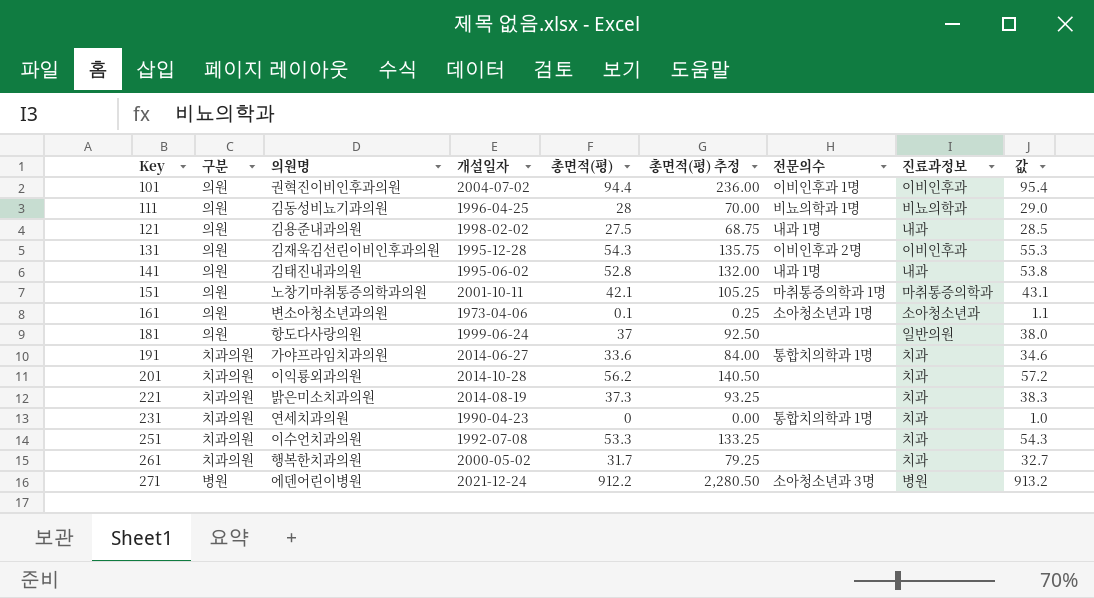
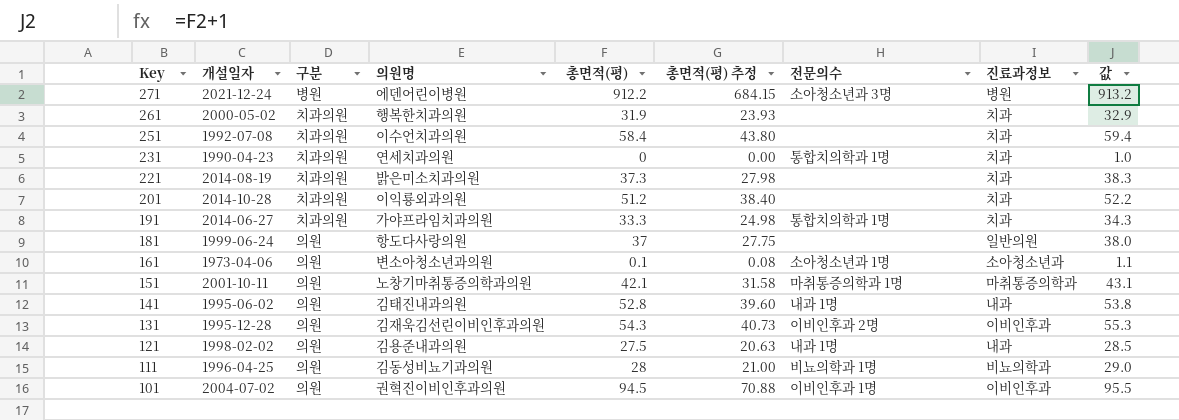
row order: Key ascending -> Key descending
column 개설일자 | position: 4 -> 2
column 총면적(평) 추정 | formula: [총면적(평)] * 2.5 -> [총면적(평)] * 0.75
261 | 총면적(평): 31.7 -> 31.9
261 | 값: 32.7 -> 32.9
251 | 총면적(평): 53.3 -> 58.4
251 | 값: 54.3 -> 59.4
201 | 총면적(평): 56.2 -> 51.2
201 | 값: 57.2 -> 52.2
191 | 총면적(평): 33.6 -> 33.3
191 | 값: 34.6 -> 34.3
101 | 총면적(평): 94.4 -> 94.5
101 | 값: 95.4 -> 95.5

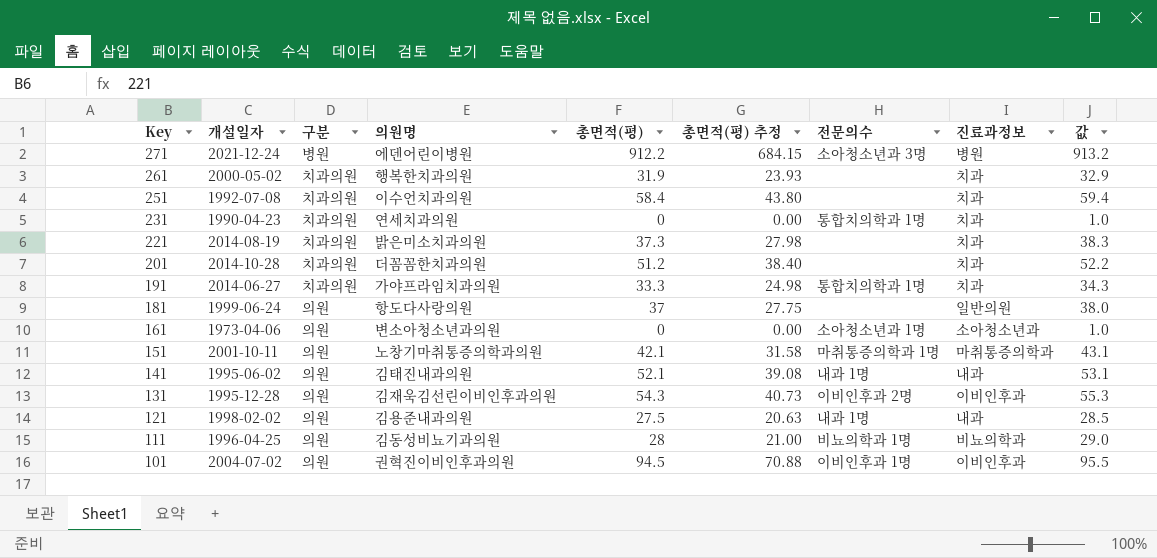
201 | 의원명: 이익룡외과의원 -> 더꼼꼼한치과의원
161 | 총면적(평): 0.1 -> 0
161 | 총면적(평) 추정: 0.08 -> 0.00
161 | 값: 1.1 -> 1.0
141 | 총면적(평): 52.8 -> 52.1
141 | 총면적(평) 추정: 39.60 -> 39.08
141 | 값: 53.8 -> 53.1

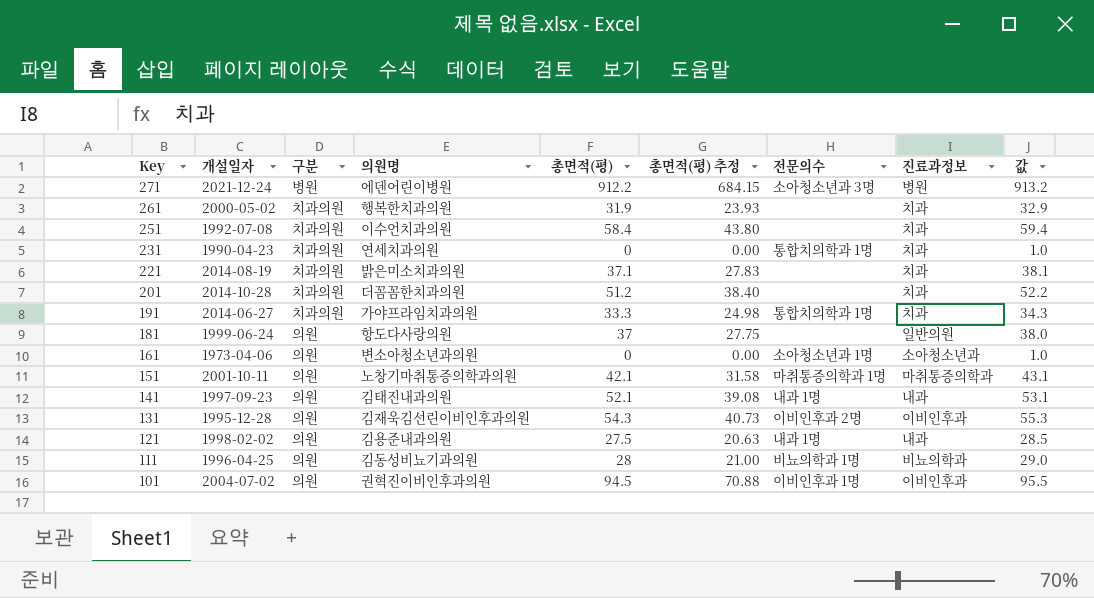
221 | 총면적(평): 37.3 -> 37.1
221 | 총면적(평) 추정: 27.98 -> 27.83
221 | 값: 38.3 -> 38.1
141 | 개설일자: 1995-06-02 -> 1997-09-23

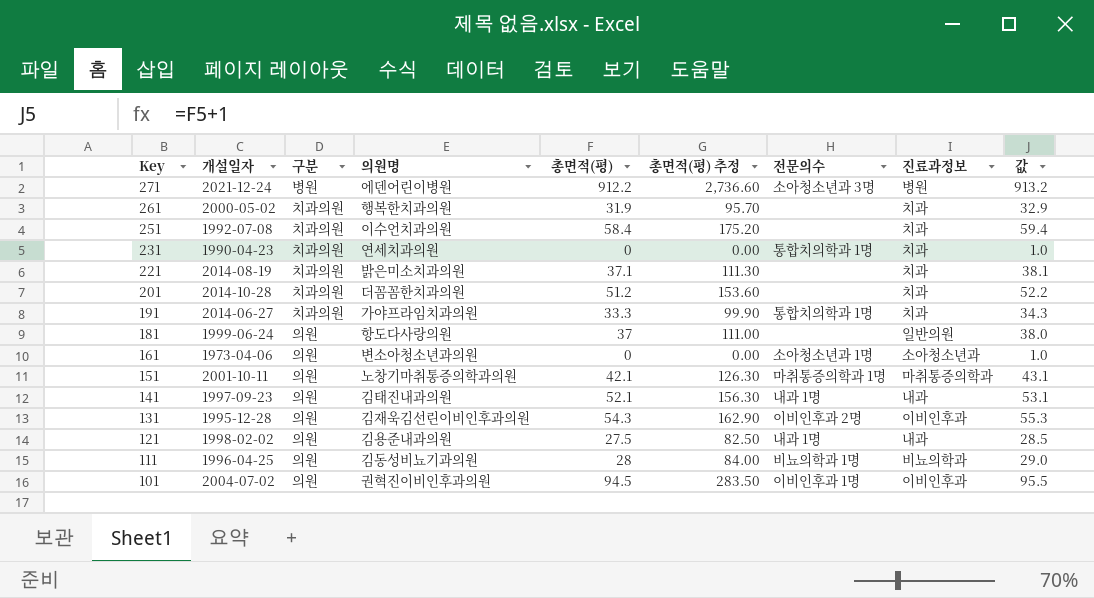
column 총면적(평) 추정 | formula: [총면적(평)] * 0.75 -> [총면적(평)] * 3

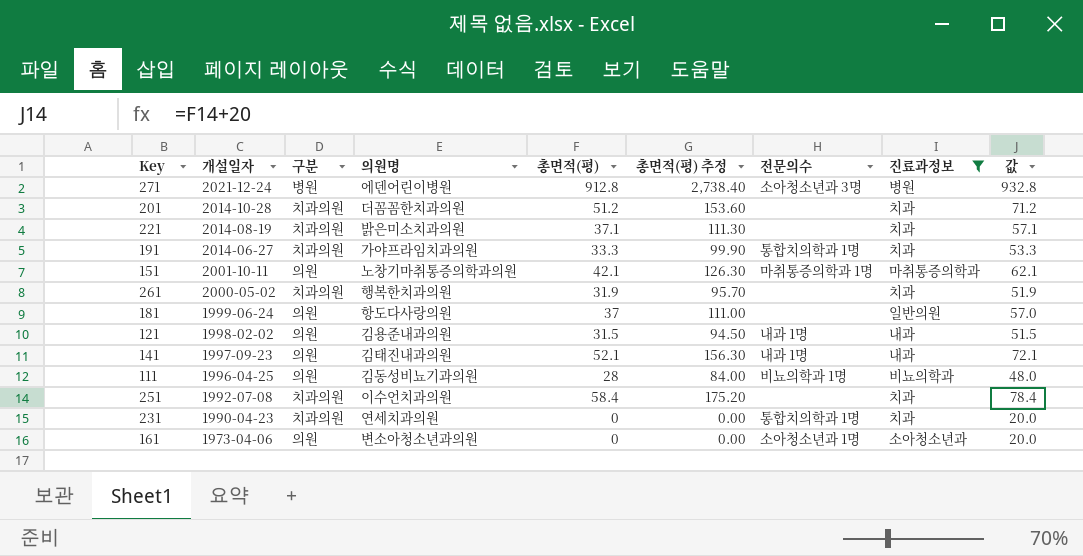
filter: none -> 진료과정보 != 이비인후과
row order: Key descending -> 개설일자 descending
column 값 | formula: [총면적(평)] + 1 -> [총면적(평)] + 20
271 | 총면적(평): 912.2 -> 912.8
271 | 총면적(평) 추정: 2,736.60 -> 2,738.40
121 | 총면적(평): 27.5 -> 31.5
121 | 총면적(평) 추정: 82.50 -> 94.50

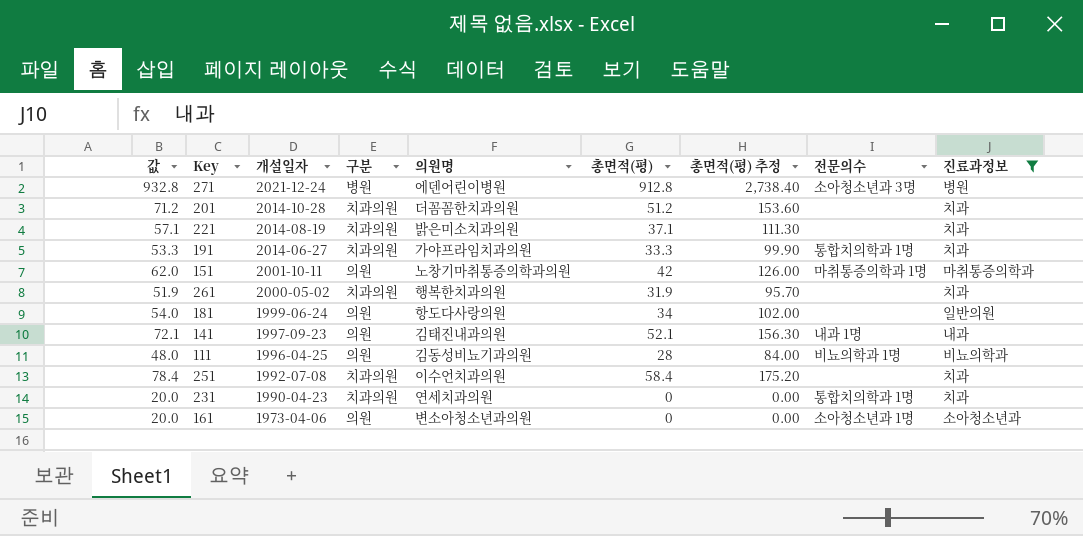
column 값 | position: 9 -> 1
row 121: 1998-02-02 | 의원 | 김용준내과의원 | 31.5 | 94.50 | 내과 1명 | 내과 | 51.5 -> none
151 | 값: 62.1 -> 62.0
151 | 총면적(평): 42.1 -> 42
151 | 총면적(평) 추정: 126.30 -> 126.00
181 | 값: 57.0 -> 54.0
181 | 총면적(평): 37 -> 34
181 | 총면적(평) 추정: 111.00 -> 102.00

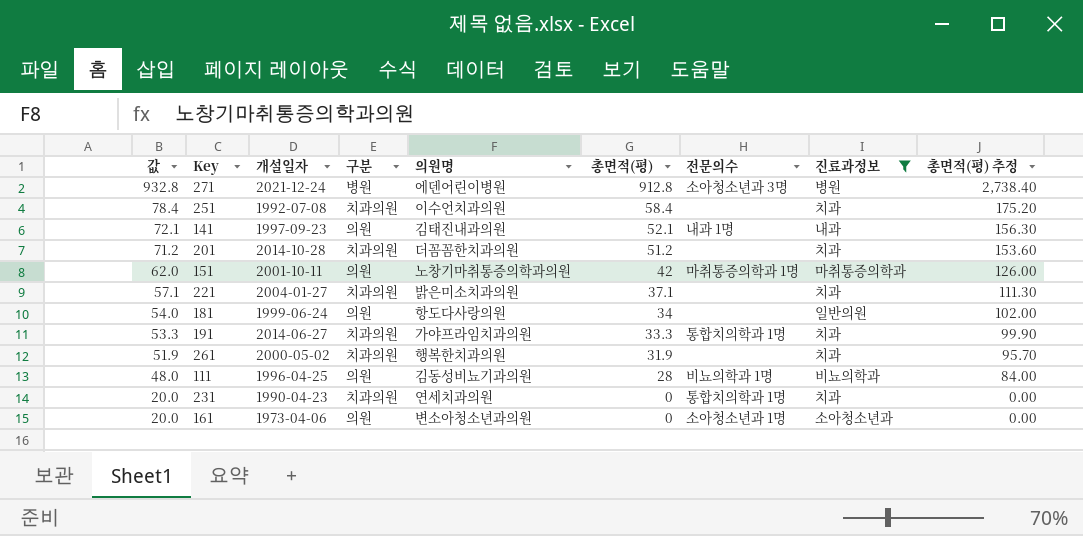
row order: 개설일자 descending -> 값 descending
column 총면적(평) 추정 | position: 7 -> 9
221 | 개설일자: 2014-08-19 -> 2004-01-27

